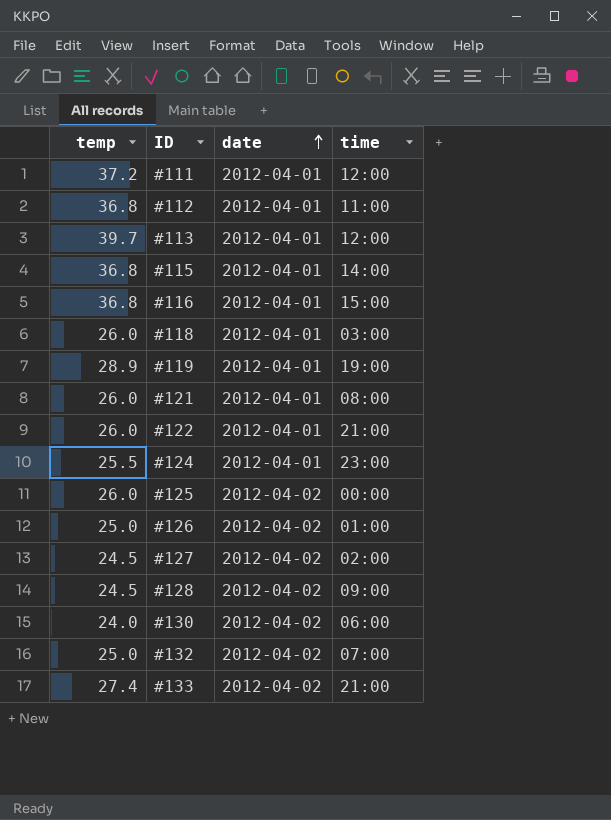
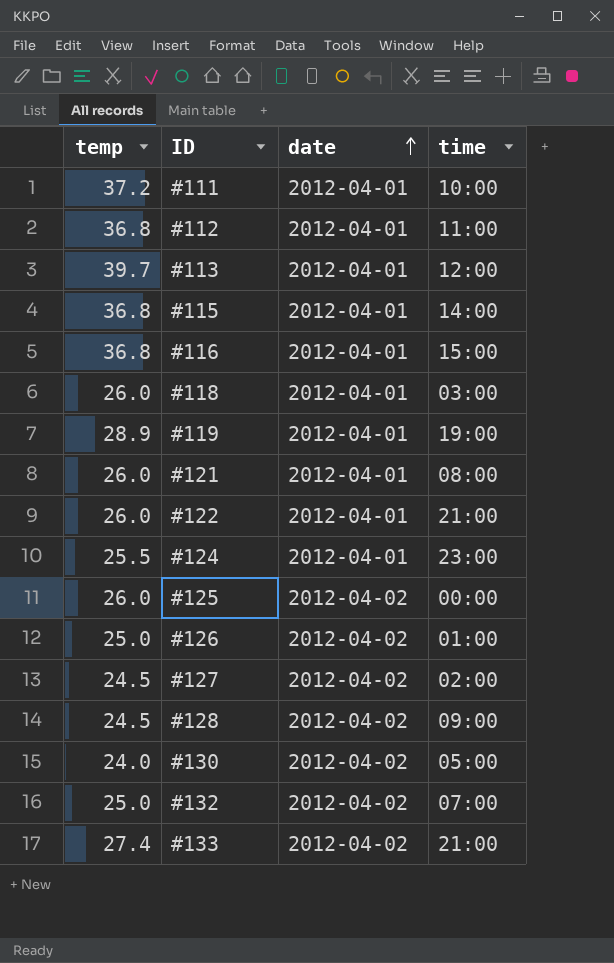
#111 | time: 12:00 -> 10:00
#130 | time: 06:00 -> 05:00

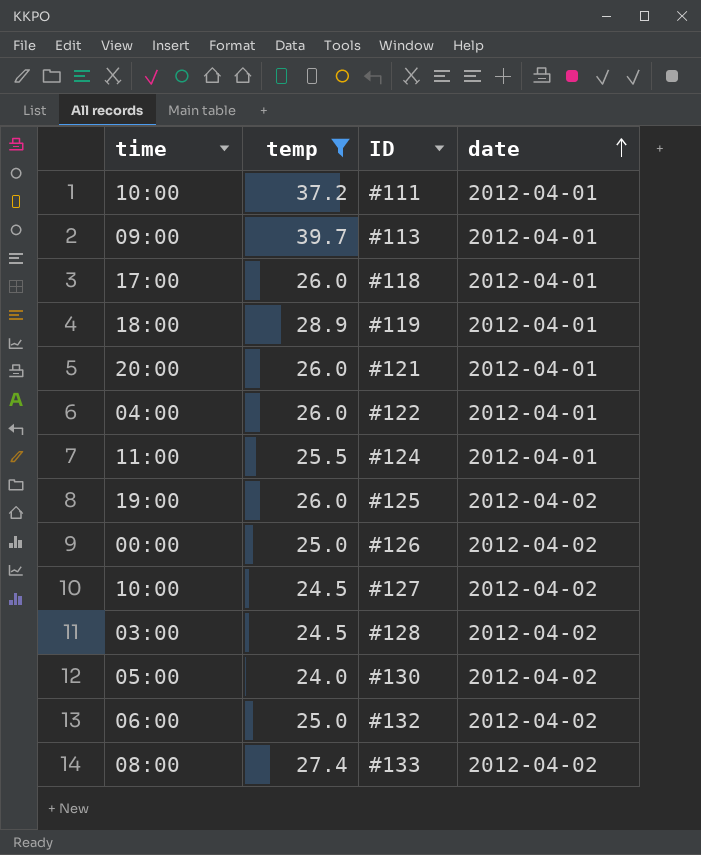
filter: none -> temp != 36.8
column time | position: 4 -> 1
#113 | time: 12:00 -> 09:00
#118 | time: 03:00 -> 17:00
#119 | time: 19:00 -> 18:00
#121 | time: 08:00 -> 20:00
#122 | time: 21:00 -> 04:00
#124 | time: 23:00 -> 11:00
#125 | time: 00:00 -> 19:00
#126 | time: 01:00 -> 00:00
#127 | time: 02:00 -> 10:00
#128 | time: 09:00 -> 03:00
#132 | time: 07:00 -> 06:00
#133 | time: 21:00 -> 08:00

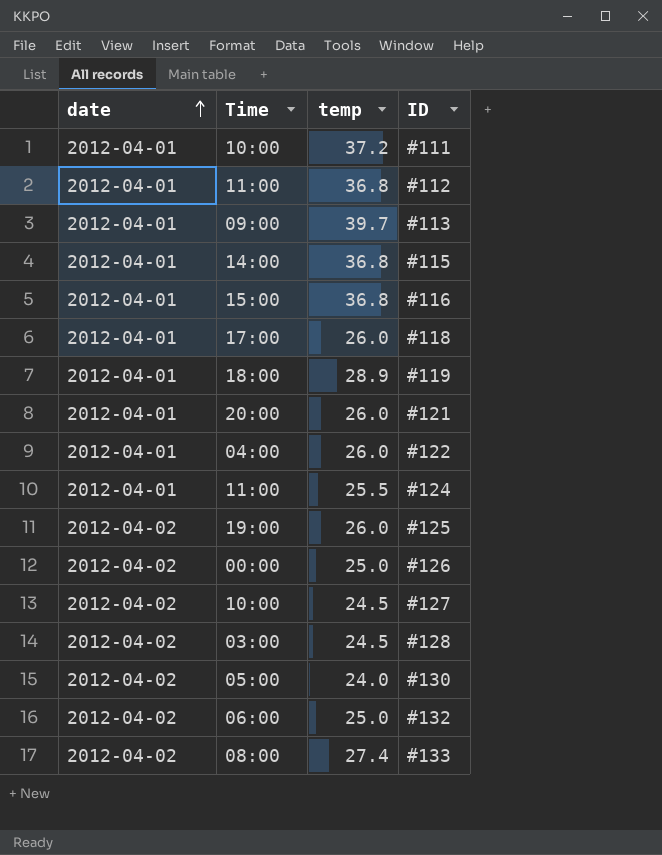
filter: temp != 36.8 -> none
column date | position: 4 -> 1
column name: time -> Time

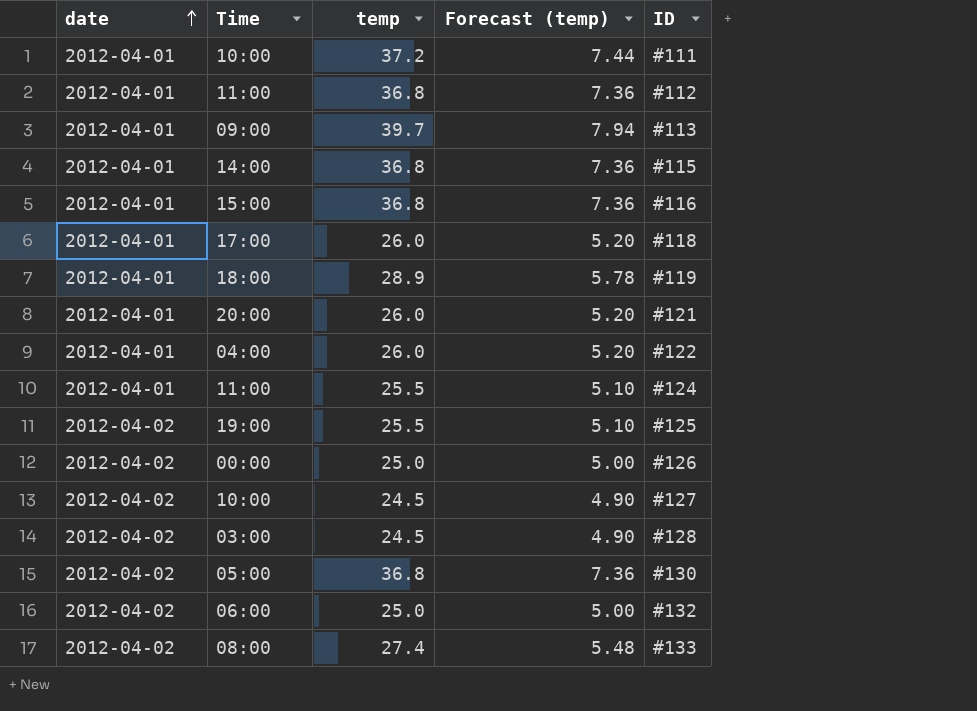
column Forecast (temp) | formula: none -> [temp] * 0.2
#125 | temp: 26.0 -> 25.5
#130 | temp: 24.0 -> 36.8

